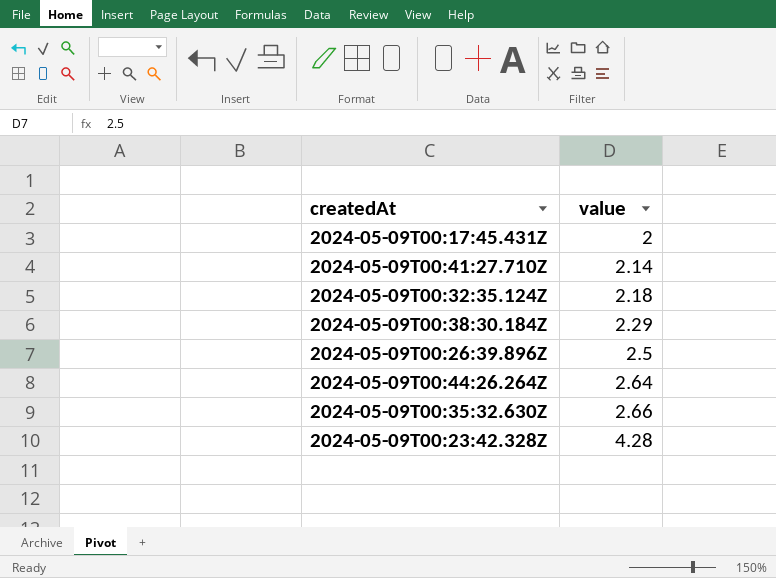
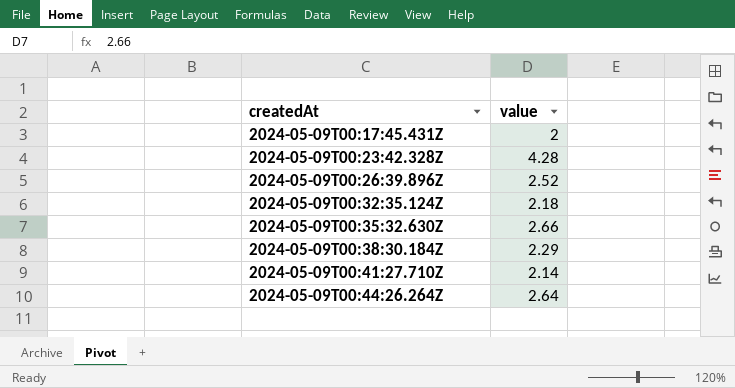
row order: value ascending -> createdAt ascending
2024-05-09T00:26:39.896Z | value: 2.5 -> 2.52

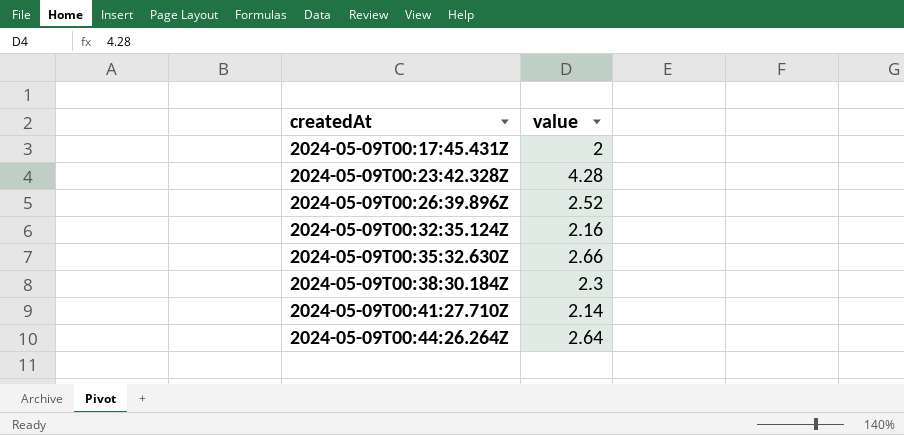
2024-05-09T00:32:35.124Z | value: 2.18 -> 2.16
2024-05-09T00:38:30.184Z | value: 2.29 -> 2.3

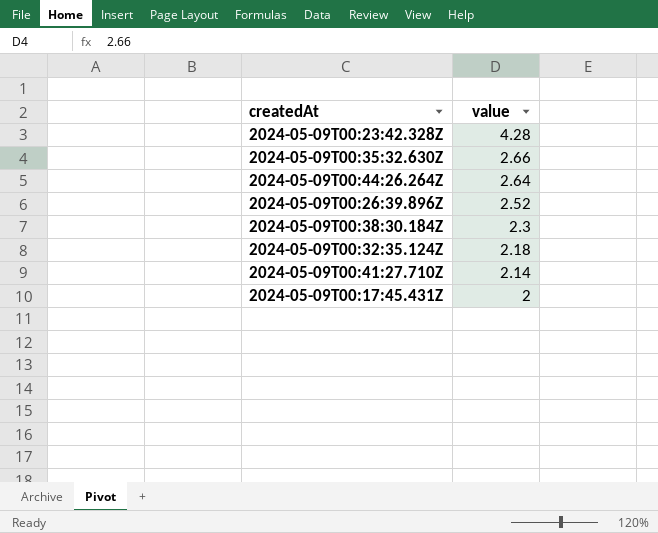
row order: createdAt ascending -> value descending
2024-05-09T00:32:35.124Z | value: 2.16 -> 2.18

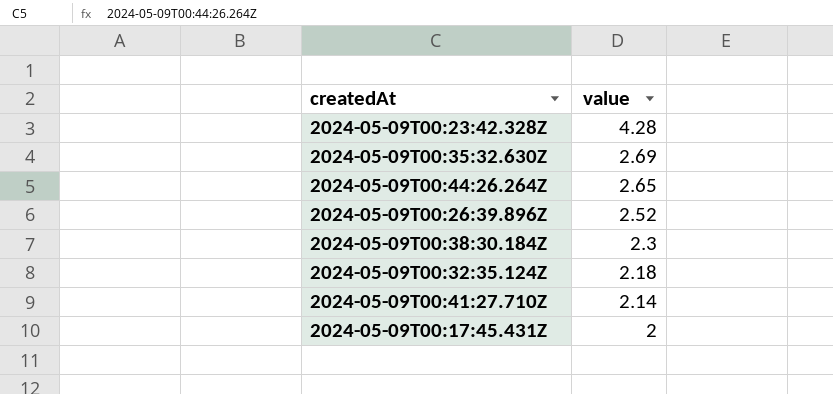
2024-05-09T00:35:32.630Z | value: 2.66 -> 2.69
2024-05-09T00:44:26.264Z | value: 2.64 -> 2.65

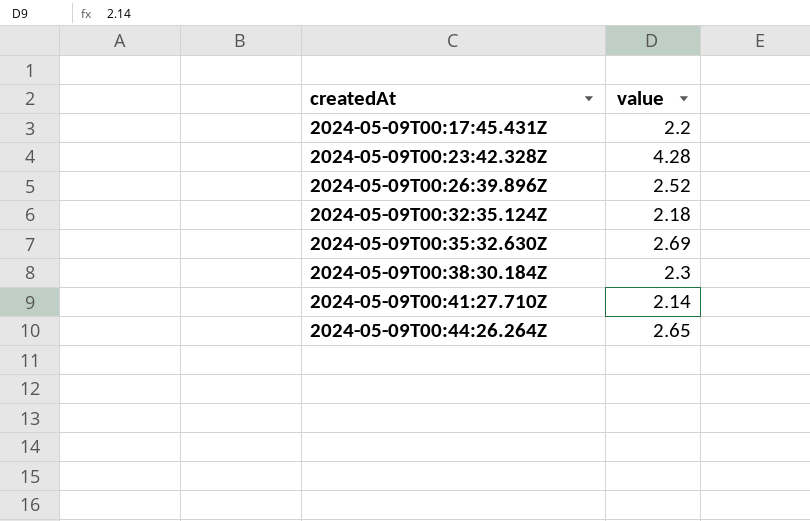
row order: value descending -> createdAt ascending
2024-05-09T00:17:45.431Z | value: 2 -> 2.2

